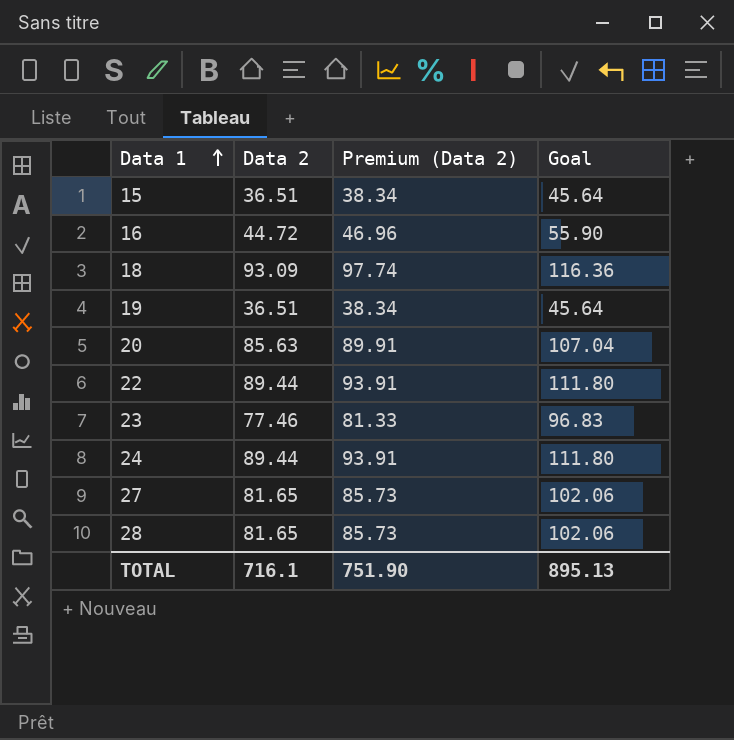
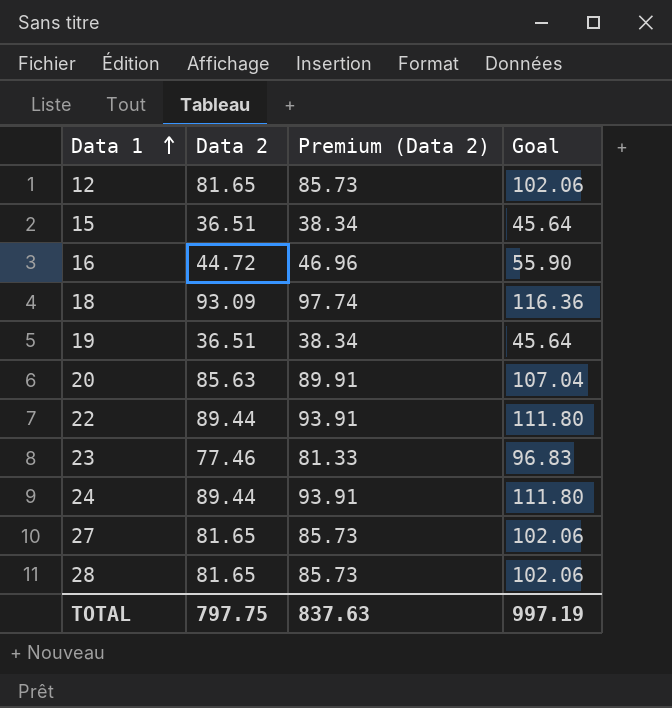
row 12: none -> 81.65 | 85.73 | 102.06
TOTAL | Data 2: 716.1 -> 797.75
TOTAL | Premium (Data 2): 751.90 -> 837.63
TOTAL | Goal: 895.13 -> 997.19

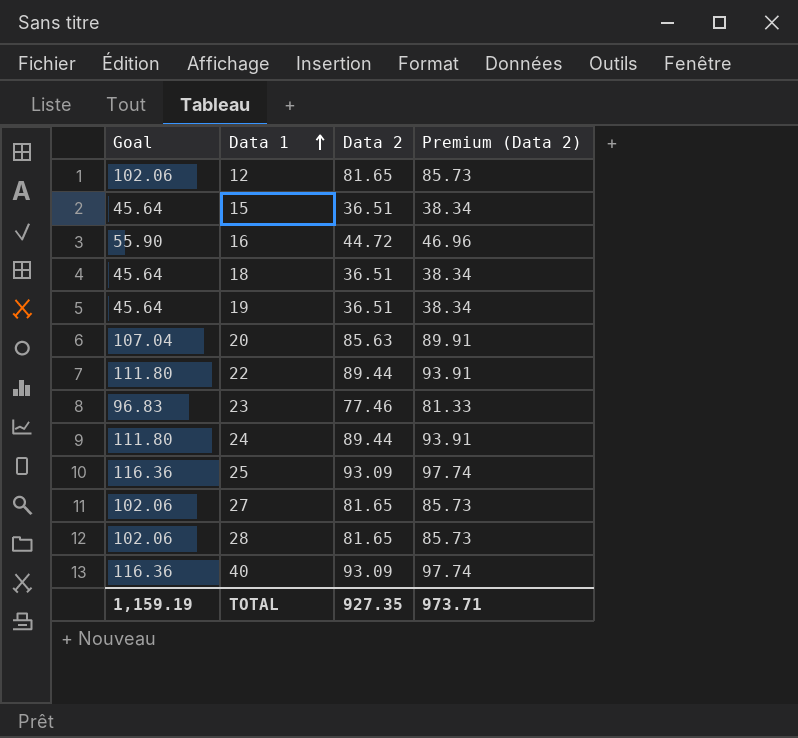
column Goal | position: 4 -> 1
18 | Goal: 116.36 -> 45.64
18 | Data 2: 93.09 -> 36.51
18 | Premium (Data 2): 97.74 -> 38.34
row 25: none -> 116.36 | 93.09 | 97.74
row 40: none -> 116.36 | 93.09 | 97.74
TOTAL | Goal: 997.19 -> 1,159.19
TOTAL | Data 2: 797.75 -> 927.35
TOTAL | Premium (Data 2): 837.63 -> 973.71

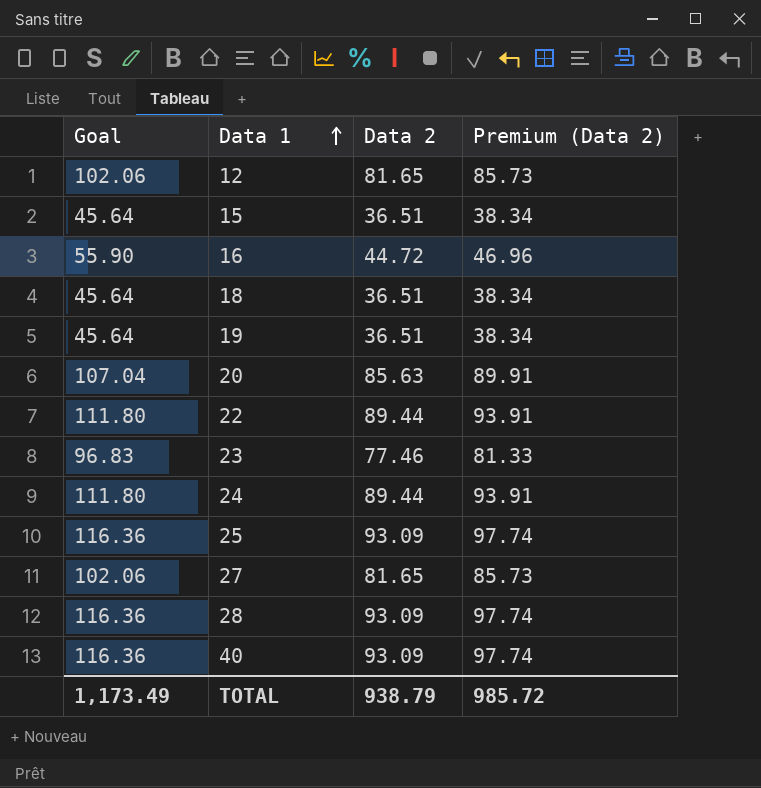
28 | Goal: 102.06 -> 116.36
28 | Data 2: 81.65 -> 93.09
28 | Premium (Data 2): 85.73 -> 97.74
TOTAL | Goal: 1,159.19 -> 1,173.49
TOTAL | Data 2: 927.35 -> 938.79
TOTAL | Premium (Data 2): 973.71 -> 985.72

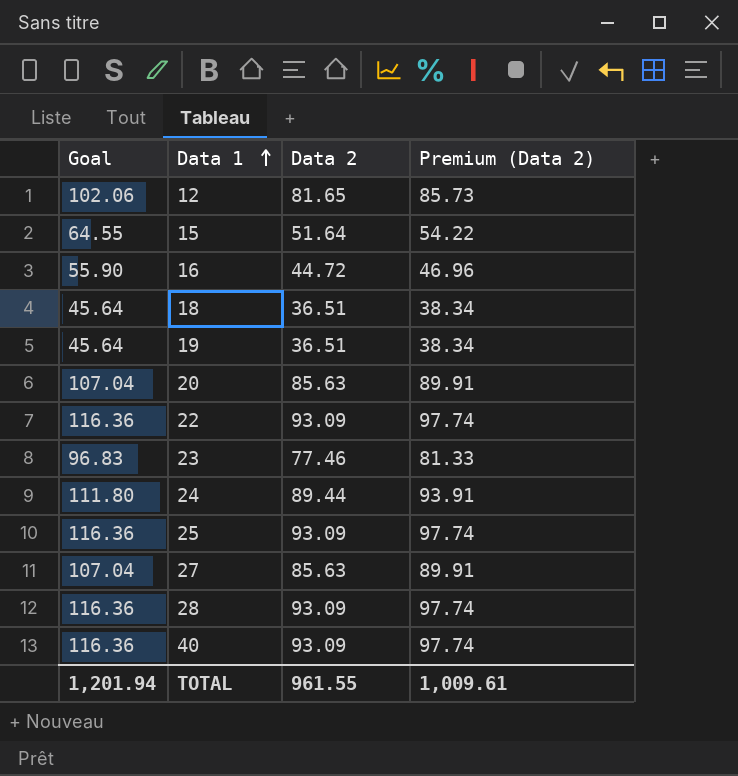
15 | Goal: 45.64 -> 64.55
15 | Data 2: 36.51 -> 51.64
15 | Premium (Data 2): 38.34 -> 54.22
22 | Goal: 111.80 -> 116.36
22 | Data 2: 89.44 -> 93.09
22 | Premium (Data 2): 93.91 -> 97.74
27 | Goal: 102.06 -> 107.04
27 | Data 2: 81.65 -> 85.63
27 | Premium (Data 2): 85.73 -> 89.91
TOTAL | Goal: 1,173.49 -> 1,201.94
TOTAL | Data 2: 938.79 -> 961.55
TOTAL | Premium (Data 2): 985.72 -> 1,009.61

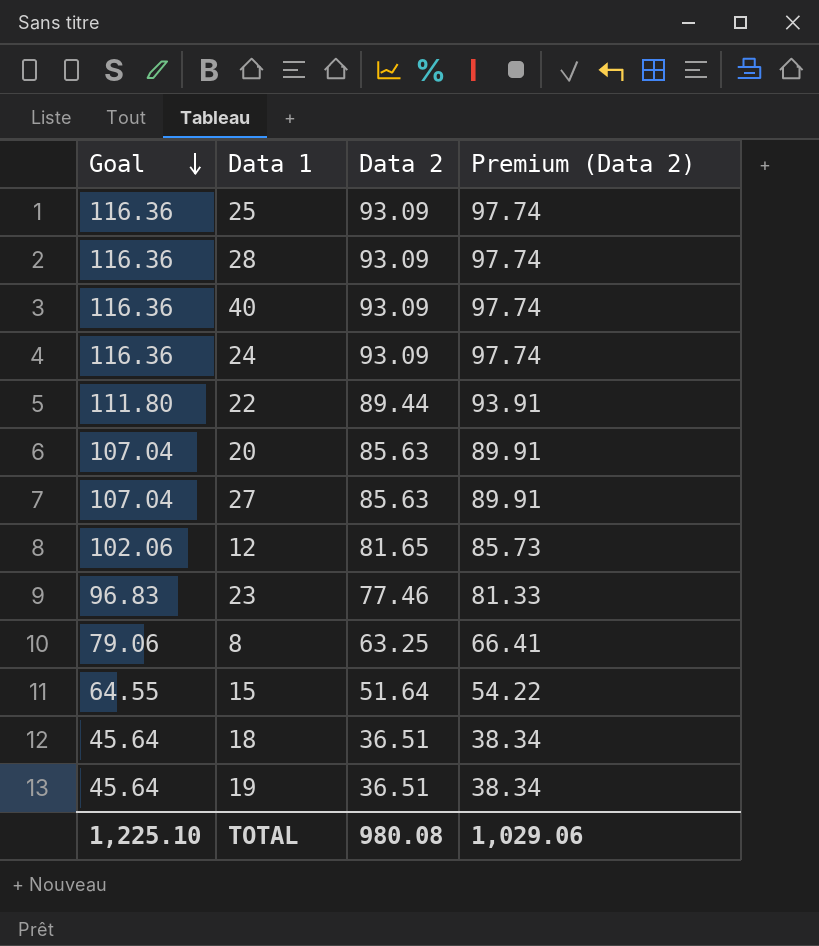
row order: Data 1 ascending -> Goal descending
row 16: 55.90 | 44.72 | 46.96 -> none
24 | Goal: 111.80 -> 116.36
24 | Data 2: 89.44 -> 93.09
24 | Premium (Data 2): 93.91 -> 97.74
22 | Goal: 116.36 -> 111.80
22 | Data 2: 93.09 -> 89.44
22 | Premium (Data 2): 97.74 -> 93.91
row 8: none -> 79.06 | 63.25 | 66.41
TOTAL | Goal: 1,201.94 -> 1,225.10
TOTAL | Data 2: 961.55 -> 980.08
TOTAL | Premium (Data 2): 1,009.61 -> 1,029.06

